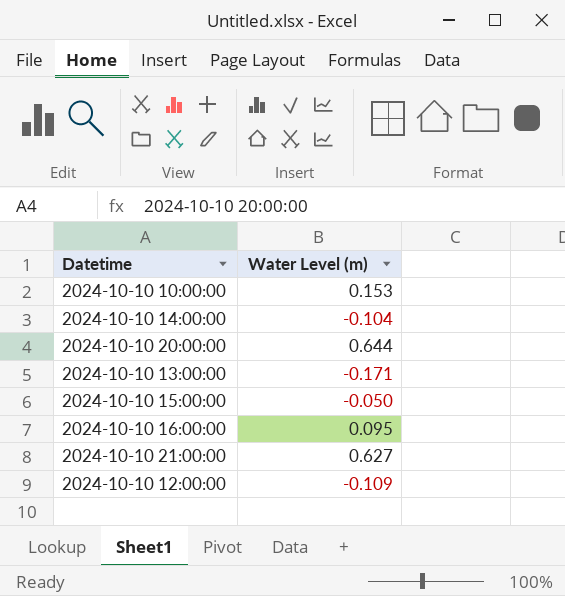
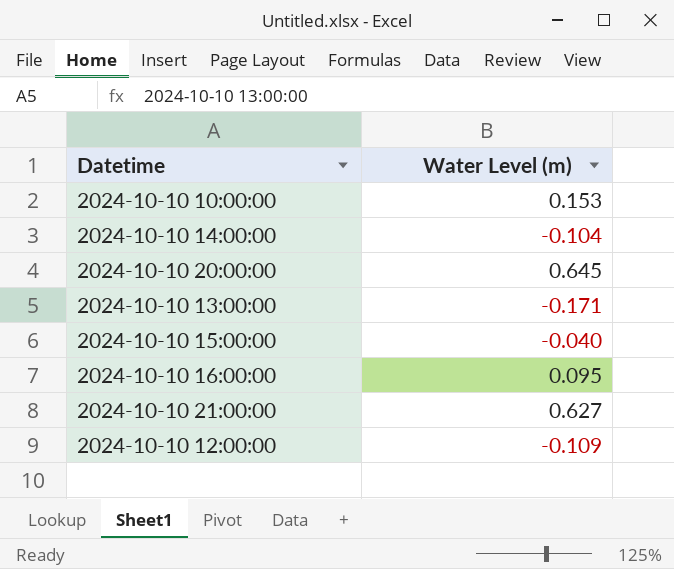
2024-10-10 20:00:00 | Water Level (m): 0.644 -> 0.645
2024-10-10 15:00:00 | Water Level (m): -0.050 -> -0.040

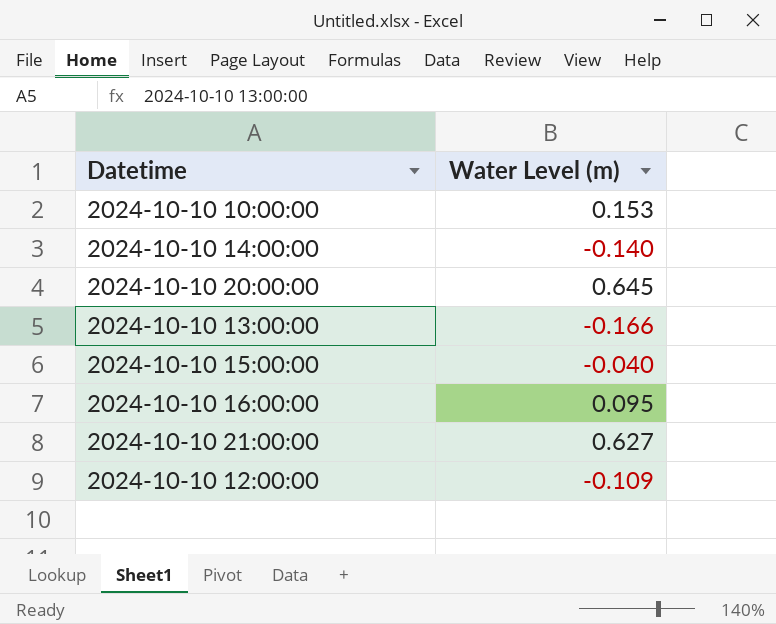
2024-10-10 14:00:00 | Water Level (m): -0.104 -> -0.140
2024-10-10 13:00:00 | Water Level (m): -0.171 -> -0.166

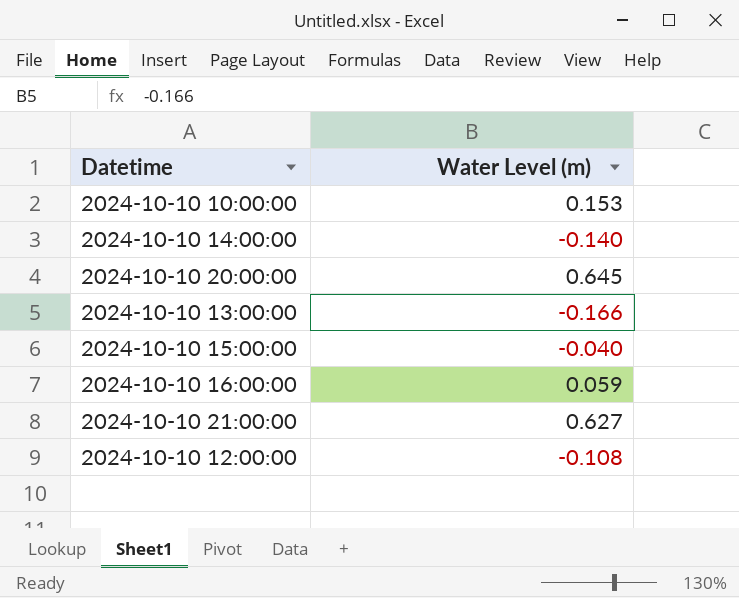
2024-10-10 16:00:00 | Water Level (m): 0.095 -> 0.059
2024-10-10 12:00:00 | Water Level (m): -0.109 -> -0.108

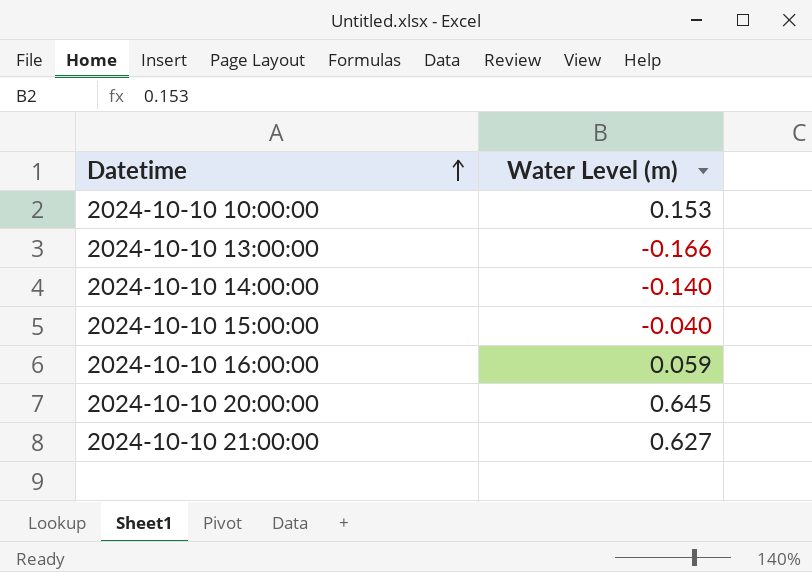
row order: none -> Datetime ascending
row 2024-10-10 12:00:00: -0.108 -> none

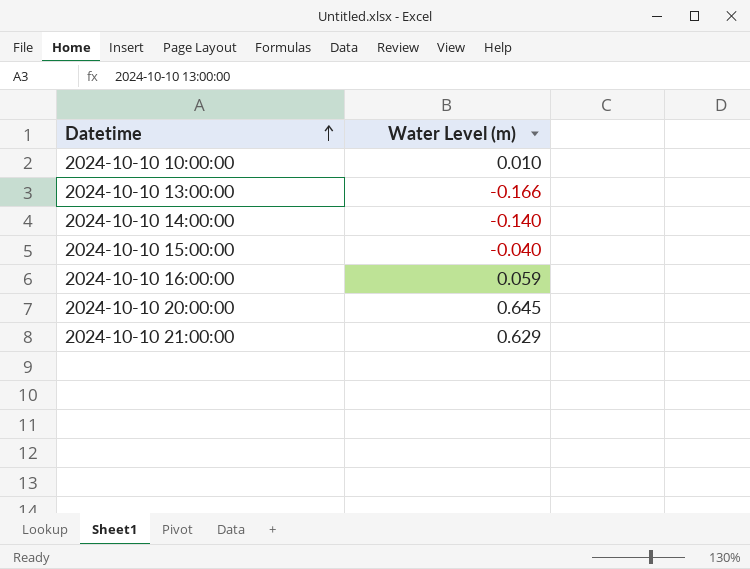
2024-10-10 10:00:00 | Water Level (m): 0.153 -> 0.010
2024-10-10 21:00:00 | Water Level (m): 0.627 -> 0.629

